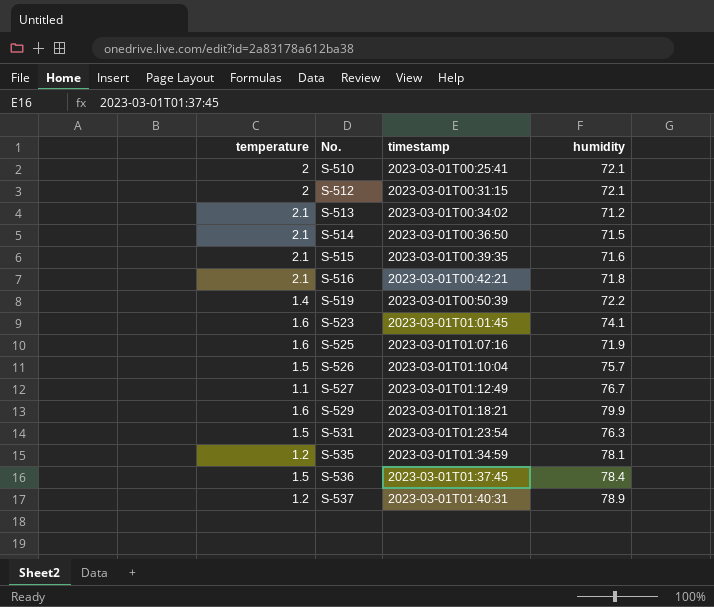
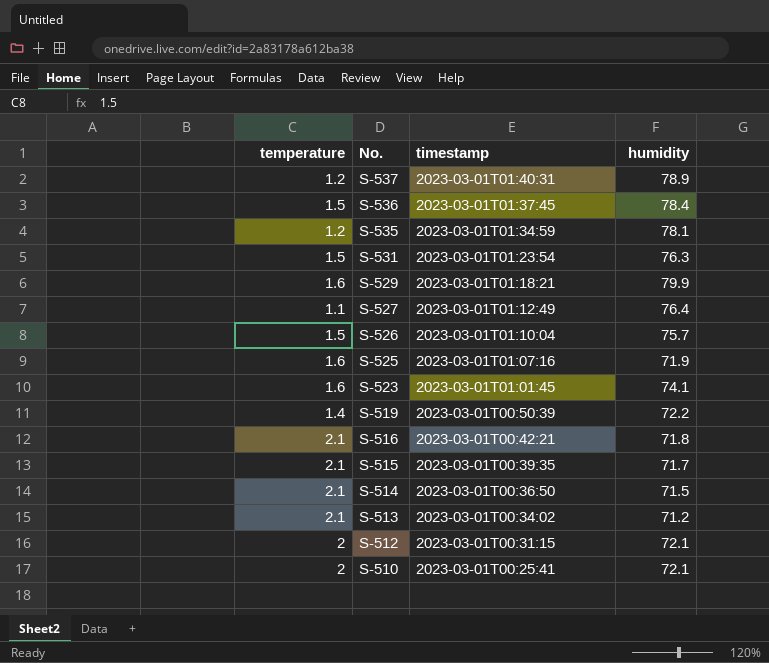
row order: No. ascending -> No. descending
S-527 | humidity: 76.7 -> 76.4
S-515 | humidity: 71.6 -> 71.7

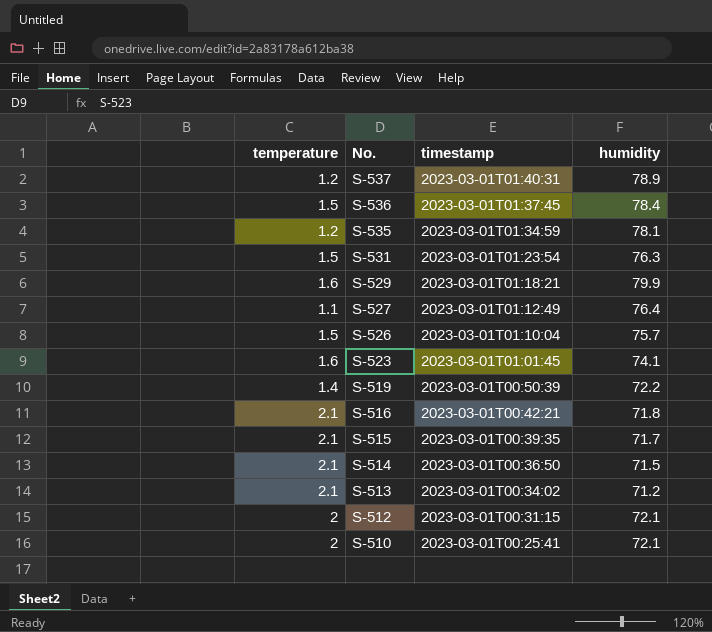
row S-525: 1.6 | 2023-03-01T01:07:16 | 71.9 -> none

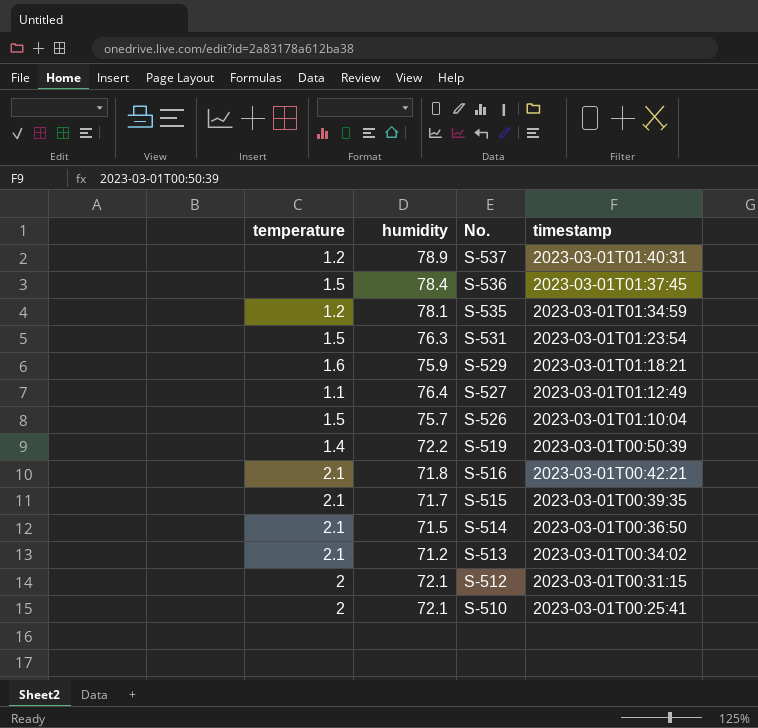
column humidity | position: 4 -> 2
row S-523: 1.6 | 2023-03-01T01:01:45 | 74.1 -> none
S-529 | humidity: 79.9 -> 75.9

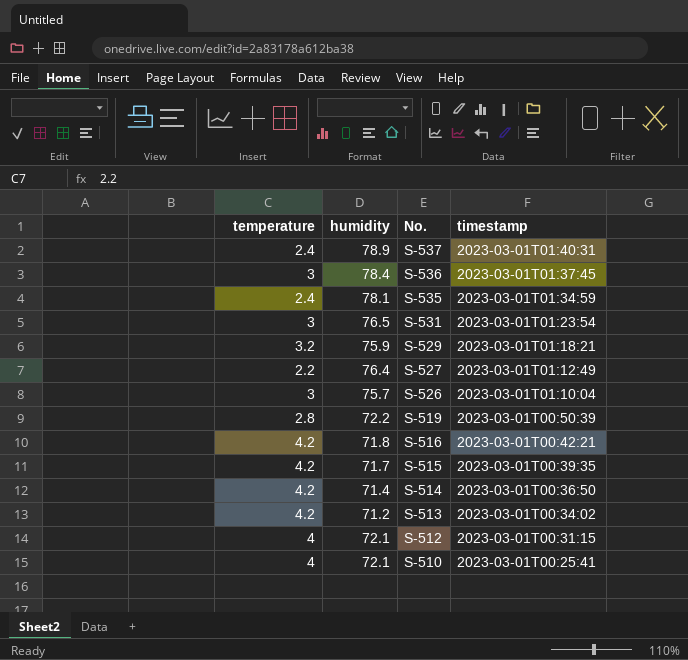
S-537 | temperature: 1.2 -> 2.4
S-536 | temperature: 1.5 -> 3
S-535 | temperature: 1.2 -> 2.4
S-531 | temperature: 1.5 -> 3
S-531 | humidity: 76.3 -> 76.5
S-529 | temperature: 1.6 -> 3.2
S-527 | temperature: 1.1 -> 2.2
S-526 | temperature: 1.5 -> 3
S-519 | temperature: 1.4 -> 2.8
S-516 | temperature: 2.1 -> 4.2
S-515 | temperature: 2.1 -> 4.2
S-514 | temperature: 2.1 -> 4.2
S-514 | humidity: 71.5 -> 71.4
S-513 | temperature: 2.1 -> 4.2
S-512 | temperature: 2 -> 4
S-510 | temperature: 2 -> 4

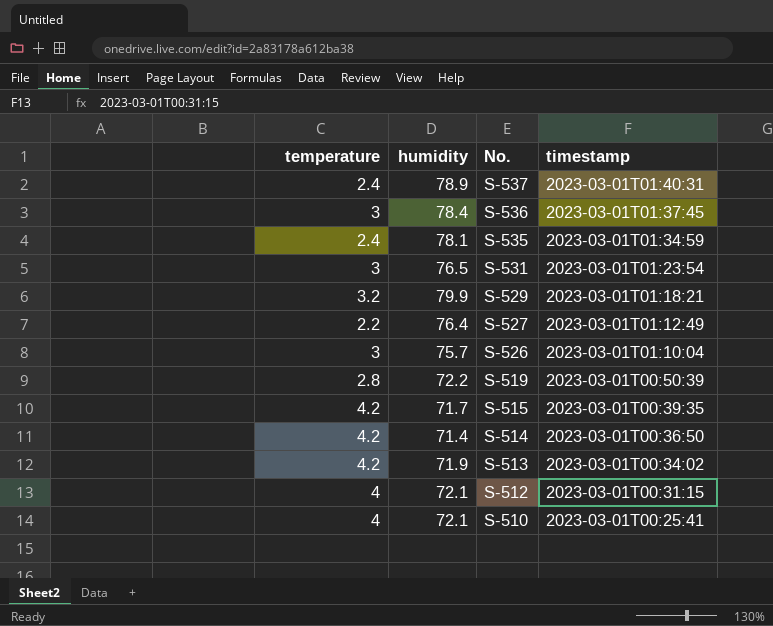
row S-516: 4.2 | 71.8 | 2023-03-01T00:42:21 -> none
S-529 | humidity: 75.9 -> 79.9
S-513 | humidity: 71.2 -> 71.9

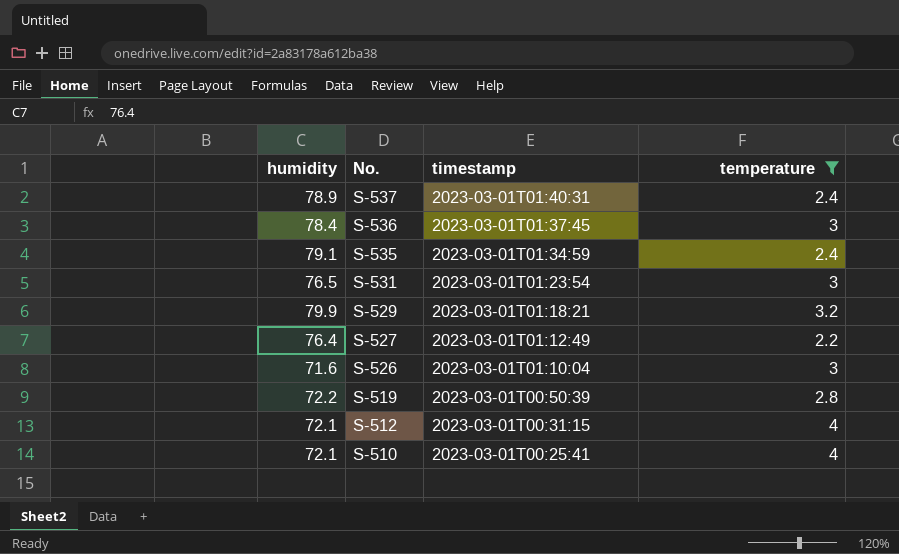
filter: none -> temperature != 4.2
column temperature | position: 1 -> 4
S-535 | humidity: 78.1 -> 79.1
S-526 | humidity: 75.7 -> 71.6

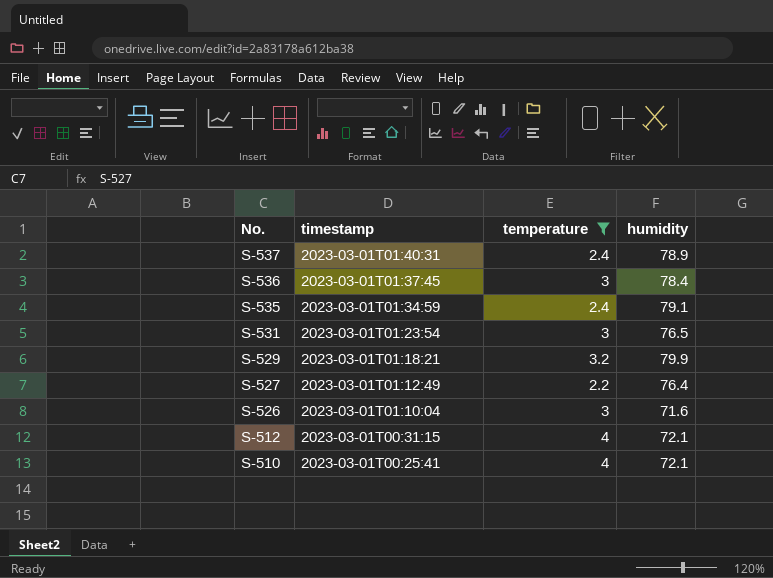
column humidity | position: 1 -> 4
row S-519: 72.2 | 2023-03-01T00:50:39 | 2.8 -> none

